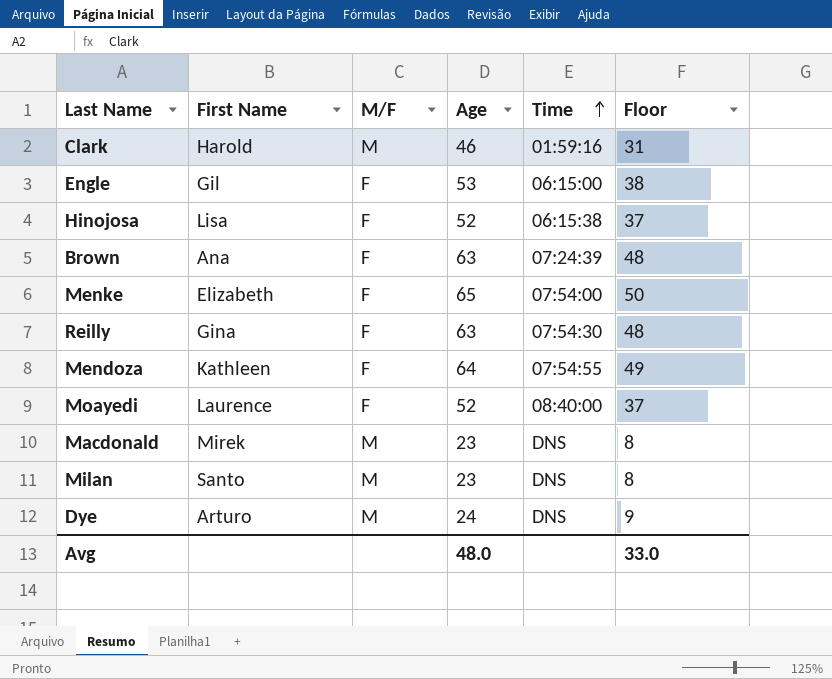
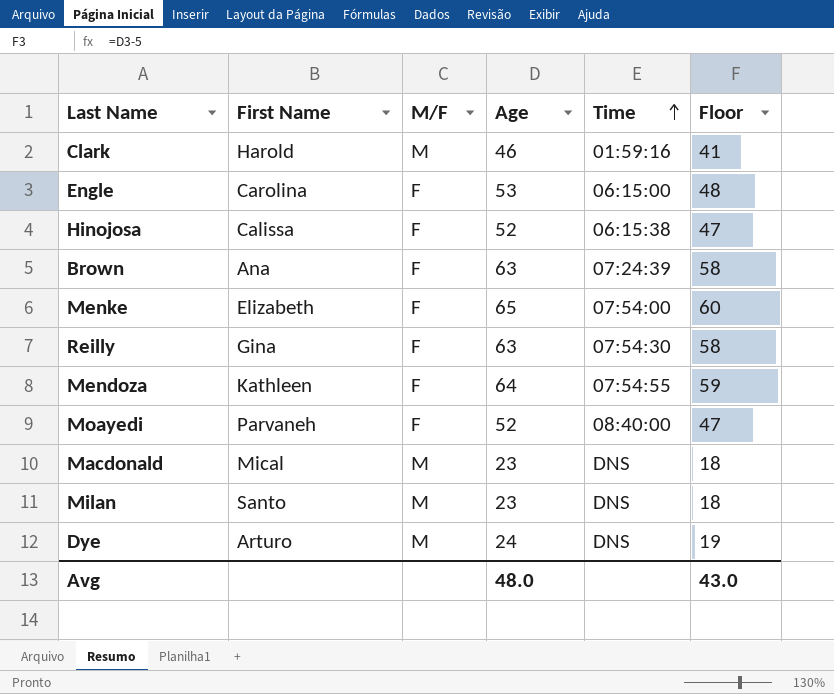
column Floor | formula: [Age] - 15 -> [Age] - 5
Engle | First Name: Gil -> Carolina
Hinojosa | First Name: Lisa -> Calissa
Moayedi | First Name: Laurence -> Parvaneh
Macdonald | First Name: Mirek -> Mical
Avg | Floor: 33.0 -> 43.0

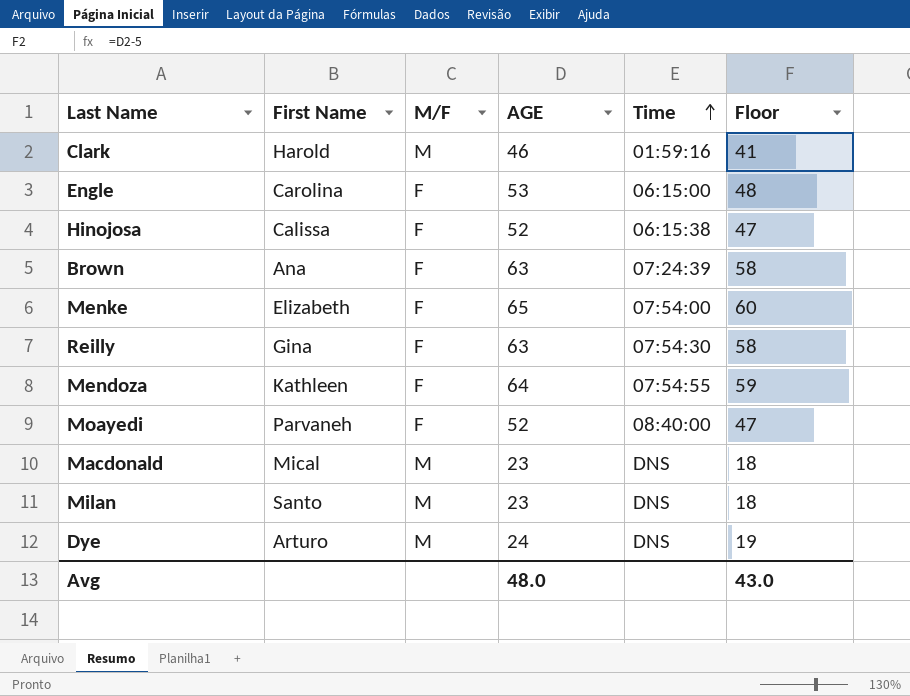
column name: Age -> AGE

